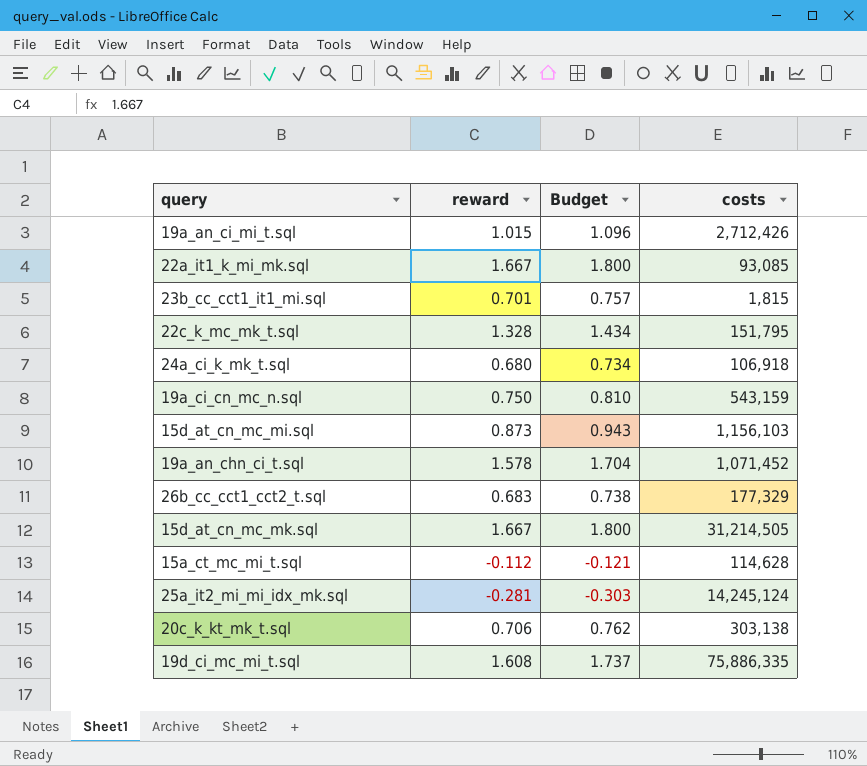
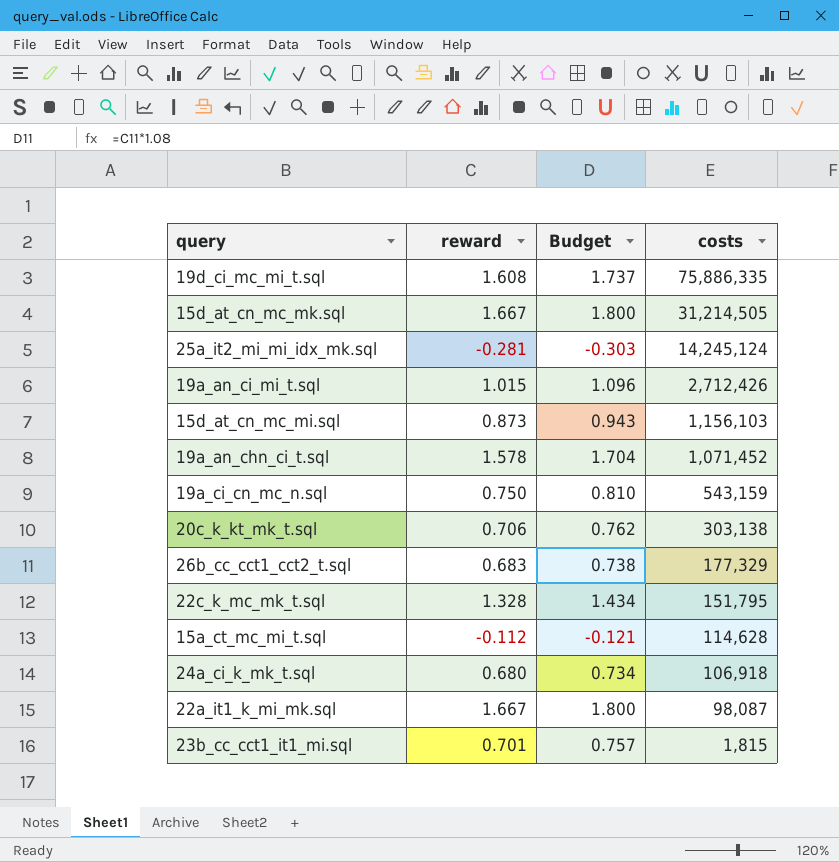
row order: none -> costs descending
22a_it1_k_mi_mk.sql | costs: 93,085 -> 98,087

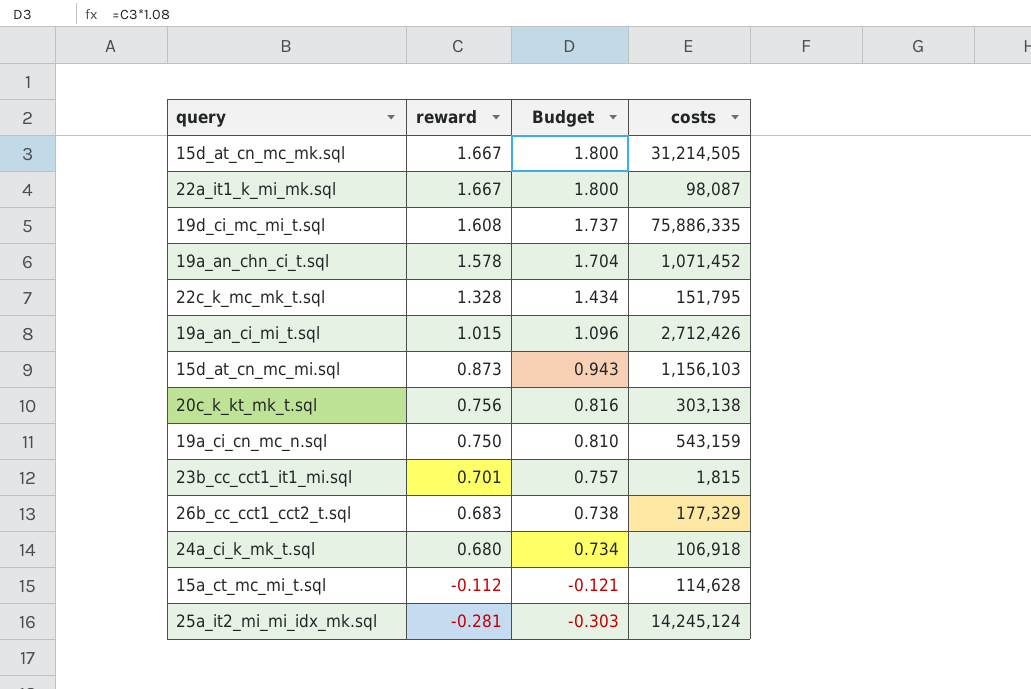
row order: costs descending -> reward descending
20c_k_kt_mk_t.sql | reward: 0.706 -> 0.756
20c_k_kt_mk_t.sql | Budget: 0.762 -> 0.816

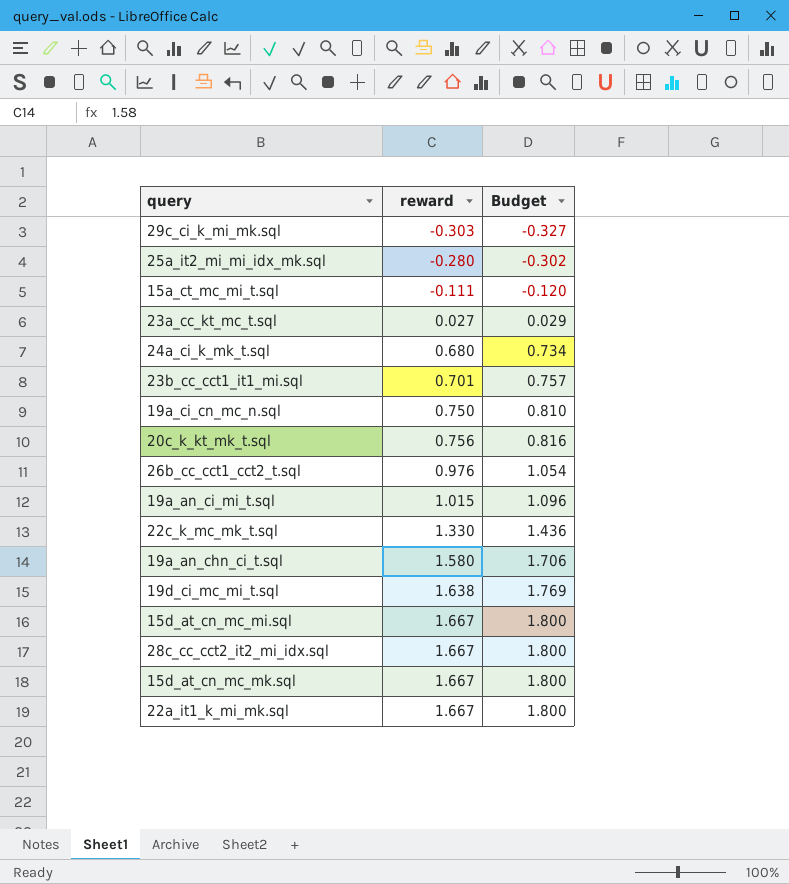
row order: reward descending -> reward ascending
column costs | position: 4 -> none
row 29c_ci_k_mi_mk.sql: none -> -0.303 | -0.327
25a_it2_mi_mi_idx_mk.sql | reward: -0.281 -> -0.280
25a_it2_mi_mi_idx_mk.sql | Budget: -0.303 -> -0.302
15a_ct_mc_mi_t.sql | reward: -0.112 -> -0.111
15a_ct_mc_mi_t.sql | Budget: -0.121 -> -0.120
row 23a_cc_kt_mc_t.sql: none -> 0.027 | 0.029
26b_cc_cct1_cct2_t.sql | reward: 0.683 -> 0.976
26b_cc_cct1_cct2_t.sql | Budget: 0.738 -> 1.054
22c_k_mc_mk_t.sql | reward: 1.328 -> 1.330
22c_k_mc_mk_t.sql | Budget: 1.434 -> 1.436
19a_an_chn_ci_t.sql | reward: 1.578 -> 1.580
19a_an_chn_ci_t.sql | Budget: 1.704 -> 1.706
19d_ci_mc_mi_t.sql | reward: 1.608 -> 1.638
19d_ci_mc_mi_t.sql | Budget: 1.737 -> 1.769
15d_at_cn_mc_mi.sql | reward: 0.873 -> 1.667
15d_at_cn_mc_mi.sql | Budget: 0.943 -> 1.800
row 28c_cc_cct2_it2_mi_idx.sql: none -> 1.667 | 1.800

